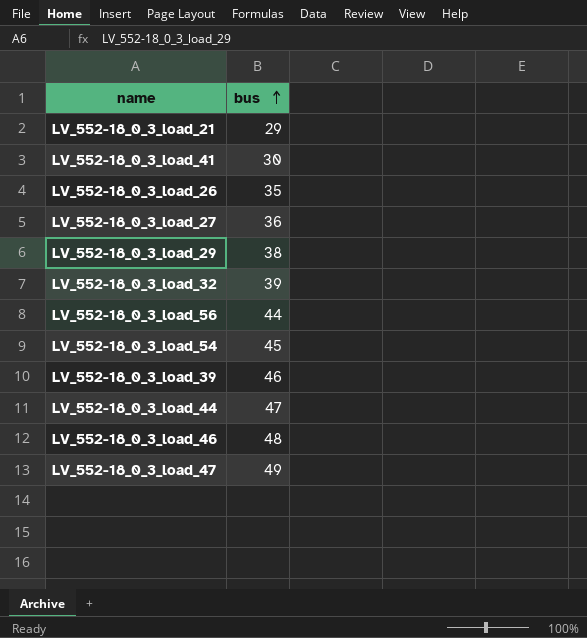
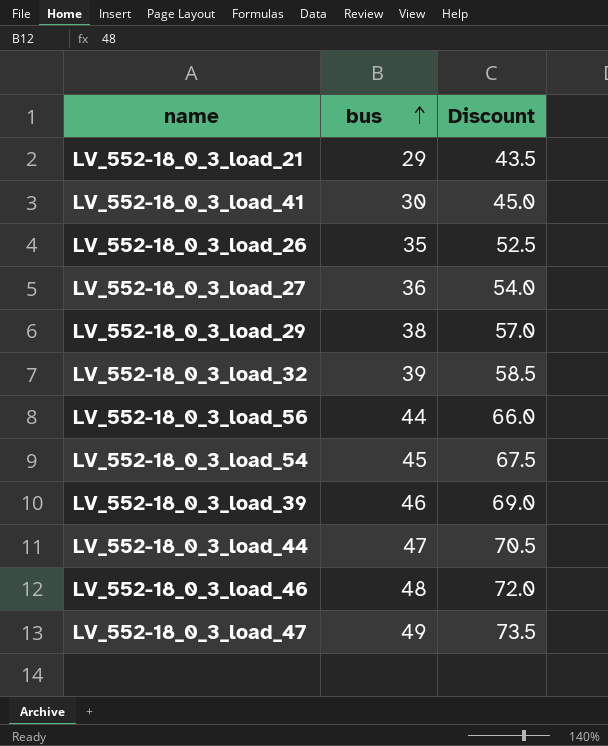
column Discount | formula: none -> [bus] * 1.5

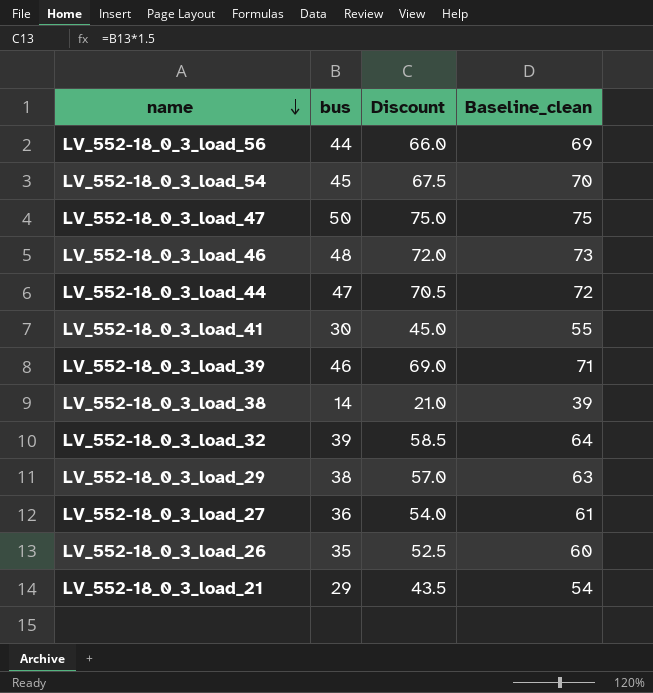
row order: bus ascending -> name descending
column Baseline_clean | formula: none -> [bus] + 25
LV_552-18_0_3_load_47 | bus: 49 -> 50
LV_552-18_0_3_load_47 | Discount: 73.5 -> 75.0
row LV_552-18_0_3_load_38: none -> 14 | 21.0 | 39

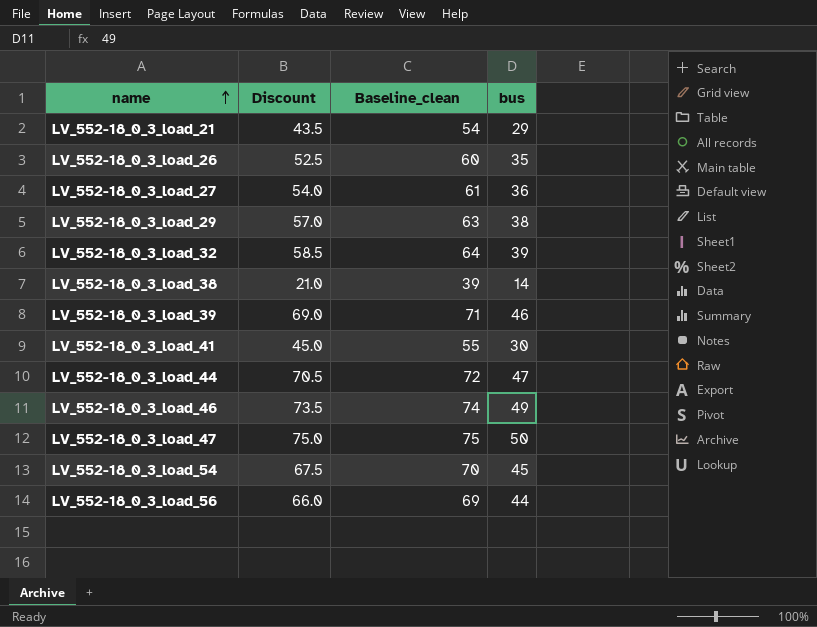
row order: name descending -> name ascending
column bus | position: 2 -> 4
LV_552-18_0_3_load_46 | Discount: 72.0 -> 73.5
LV_552-18_0_3_load_46 | Baseline_clean: 73 -> 74
LV_552-18_0_3_load_46 | bus: 48 -> 49

